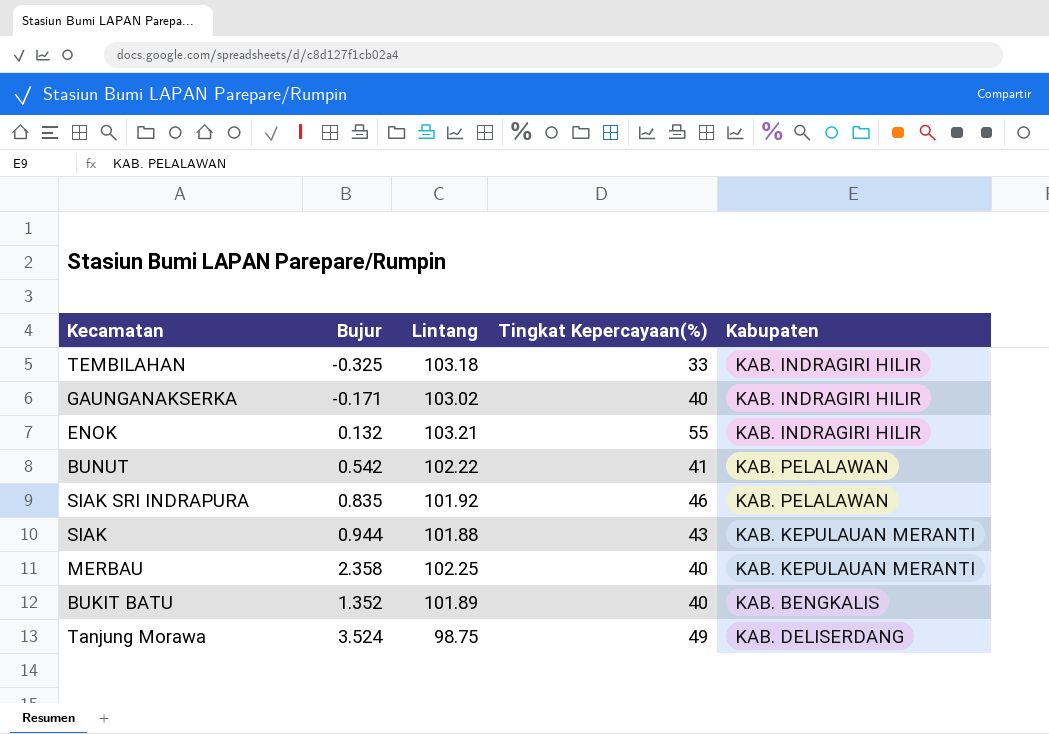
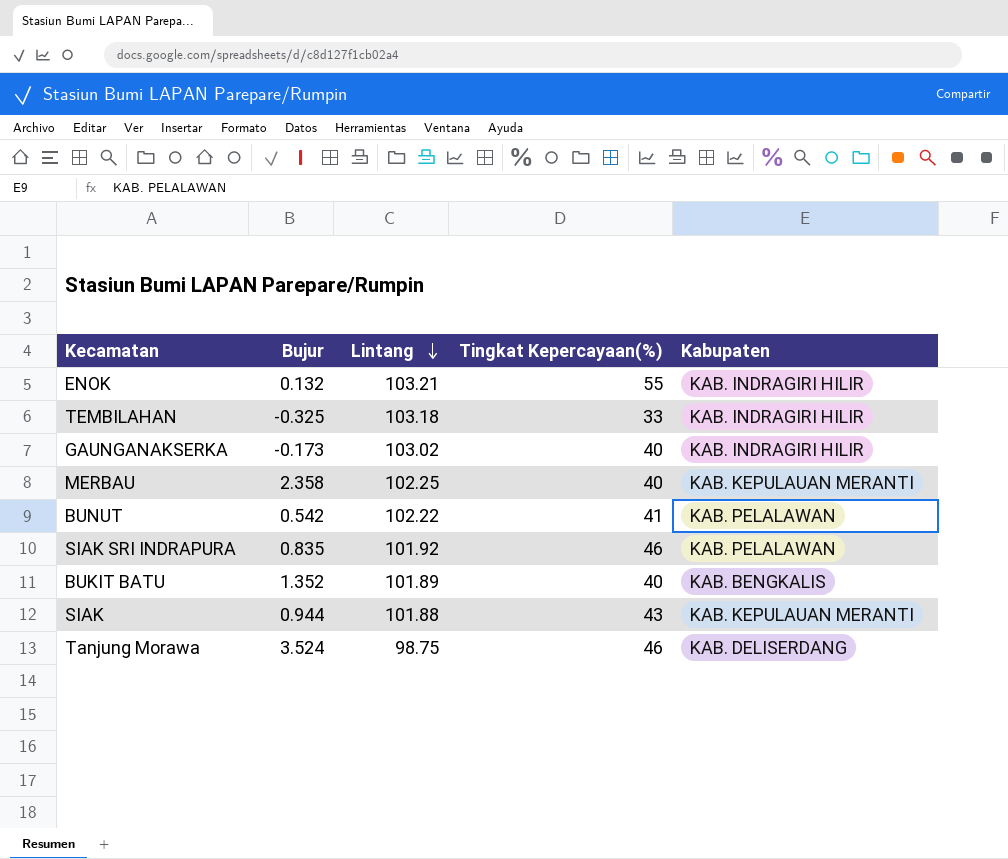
row order: none -> Lintang descending
GAUNGANAKSERKA | Bujur: -0.171 -> -0.173
Tanjung Morawa | Tingkat Kepercayaan(%): 49 -> 46

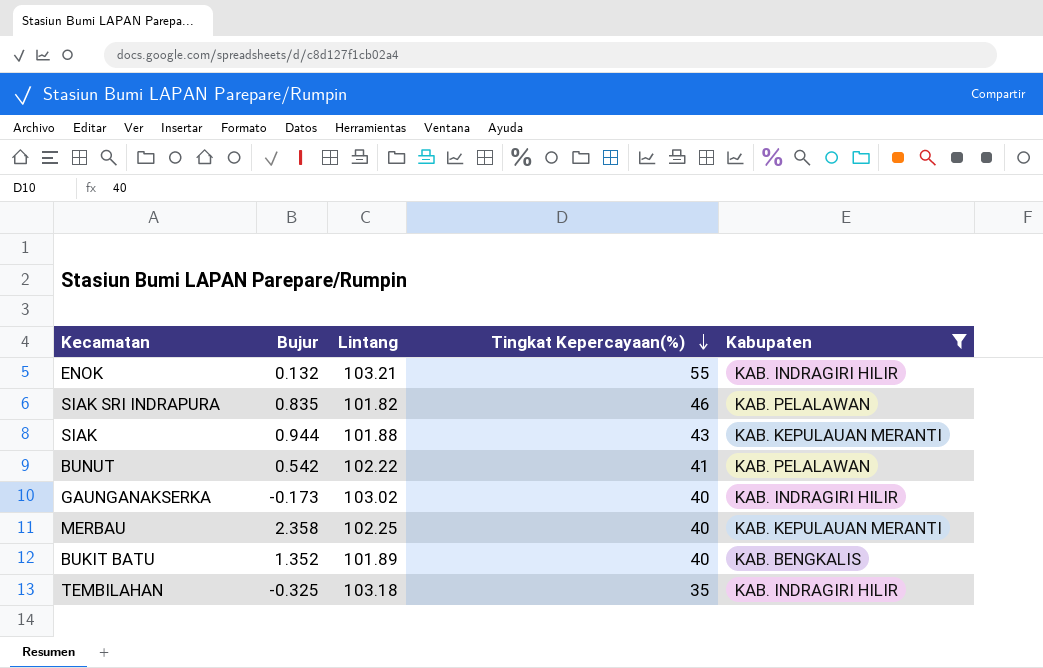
filter: none -> Kabupaten != KAB. DELISERDANG
row order: Lintang descending -> Tingkat Kepercayaan(%) descending
SIAK SRI INDRAPURA | Lintang: 101.92 -> 101.82
TEMBILAHAN | Tingkat Kepercayaan(%): 33 -> 35

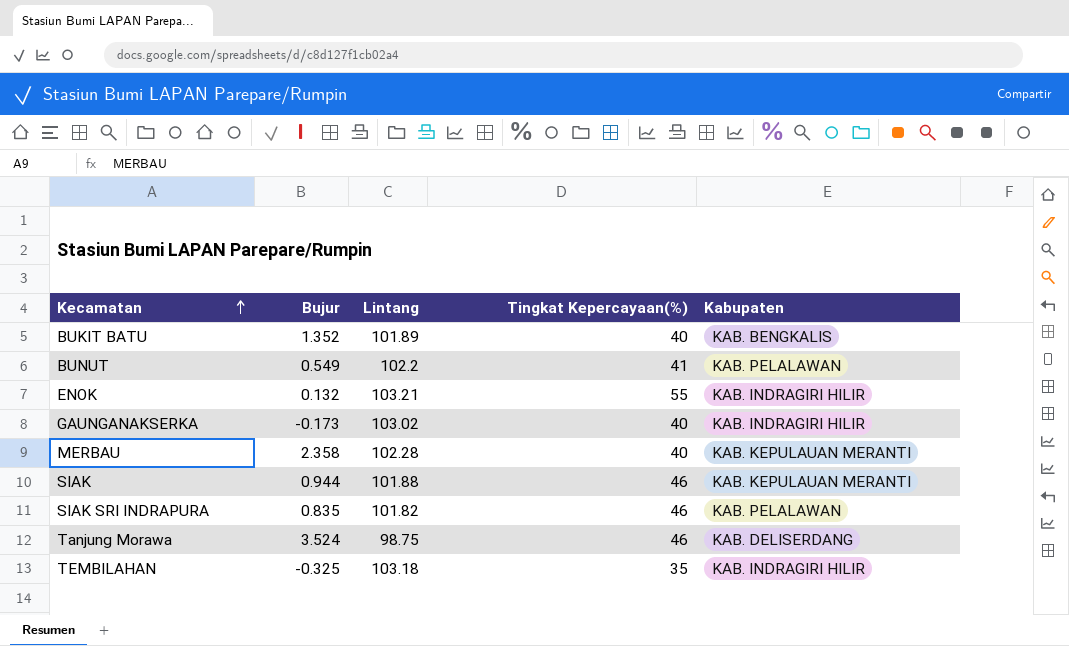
filter: Kabupaten != KAB. DELISERDANG -> none
row order: Tingkat Kepercayaan(%) descending -> Kecamatan ascending
BUNUT | Bujur: 0.542 -> 0.549
BUNUT | Lintang: 102.22 -> 102.2
MERBAU | Lintang: 102.25 -> 102.28
SIAK | Tingkat Kepercayaan(%): 43 -> 46

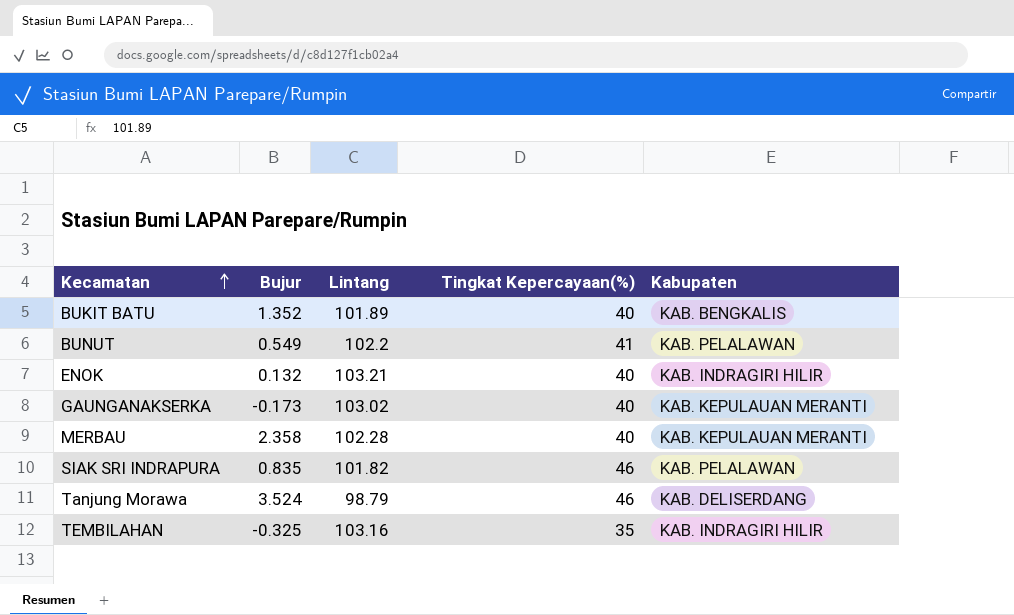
row SIAK: 0.944 | 101.88 | 46 | KAB. KEPULAUAN MERANTI -> none
ENOK | Tingkat Kepercayaan(%): 55 -> 40
GAUNGANAKSERKA | Kabupaten: KAB. INDRAGIRI HILIR -> KAB. KEPULAUAN MERANTI
Tanjung Morawa | Lintang: 98.75 -> 98.79
TEMBILAHAN | Lintang: 103.18 -> 103.16

